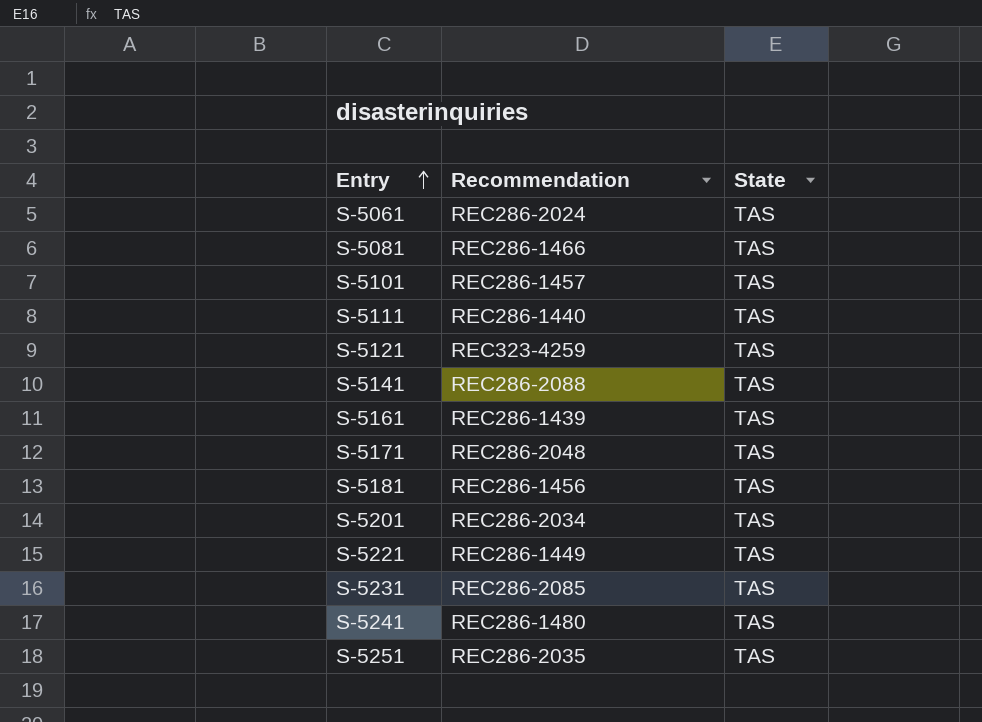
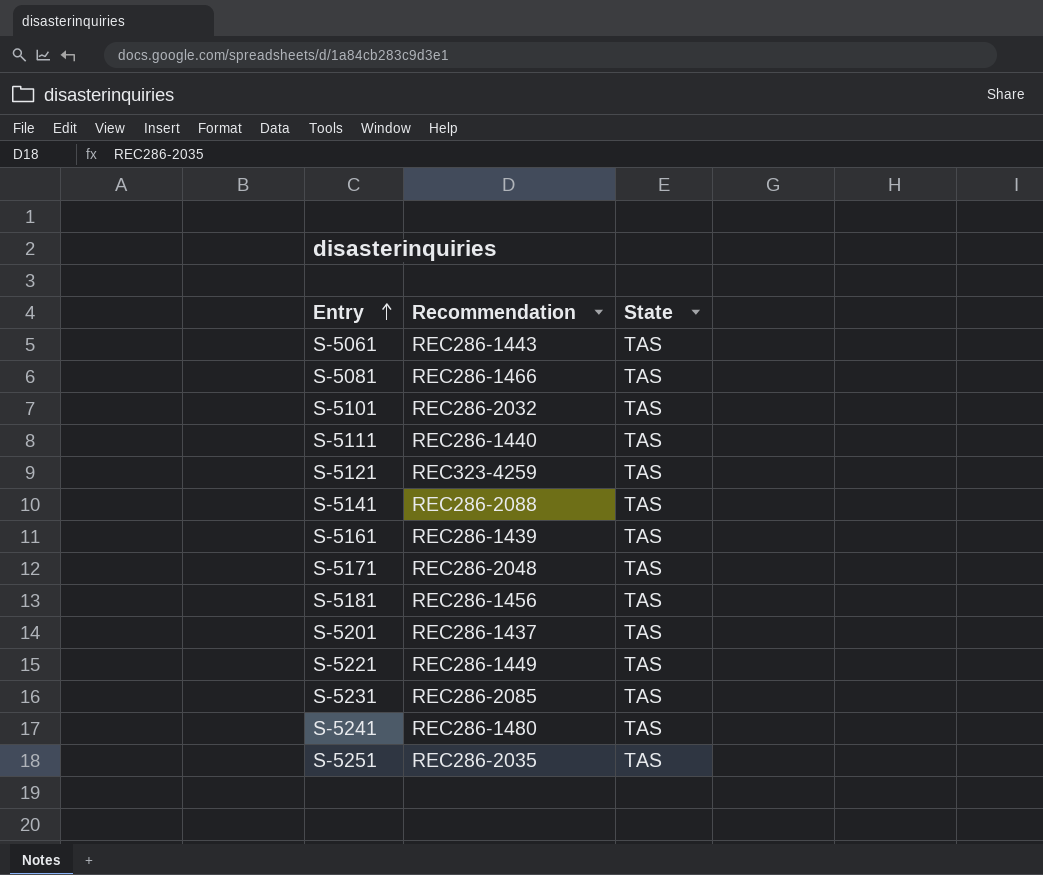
S-5061 | Recommendation: REC286-2024 -> REC286-1443
S-5101 | Recommendation: REC286-1457 -> REC286-2032
S-5201 | Recommendation: REC286-2034 -> REC286-1437

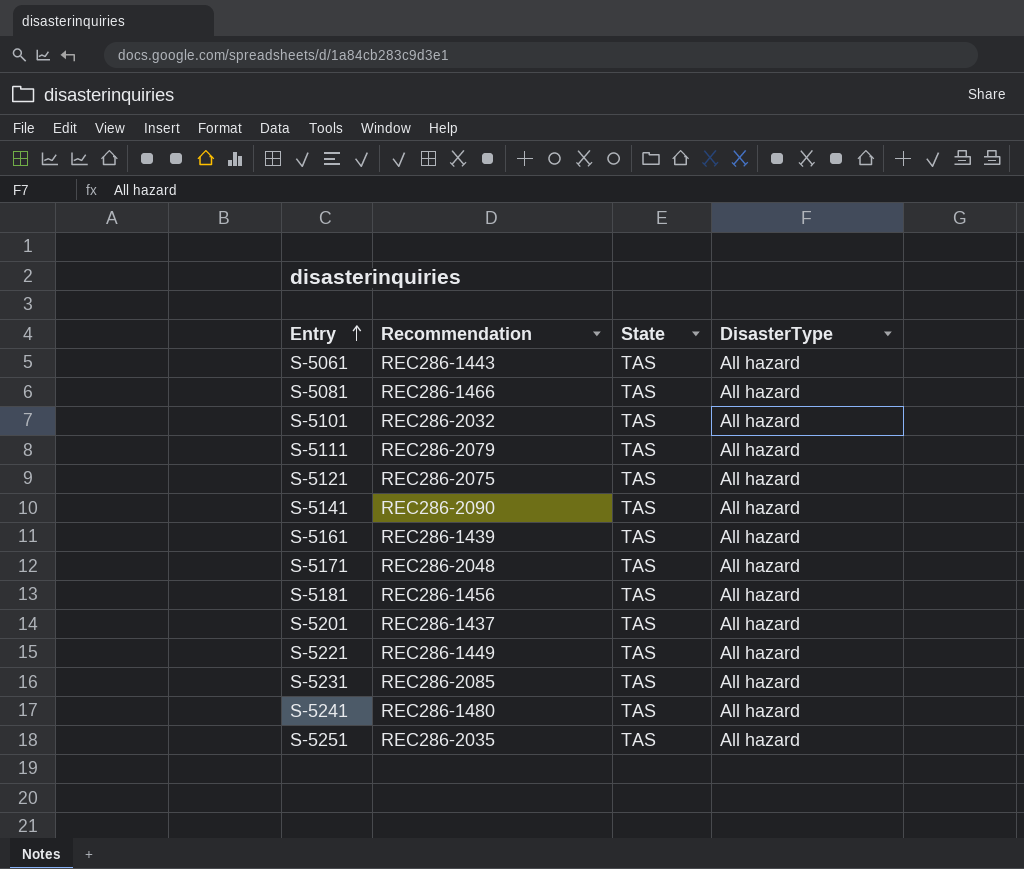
column DisasterType | position: none -> 4
S-5111 | Recommendation: REC286-1440 -> REC286-2079
S-5121 | Recommendation: REC323-4259 -> REC286-2075
S-5141 | Recommendation: REC286-2088 -> REC286-2090

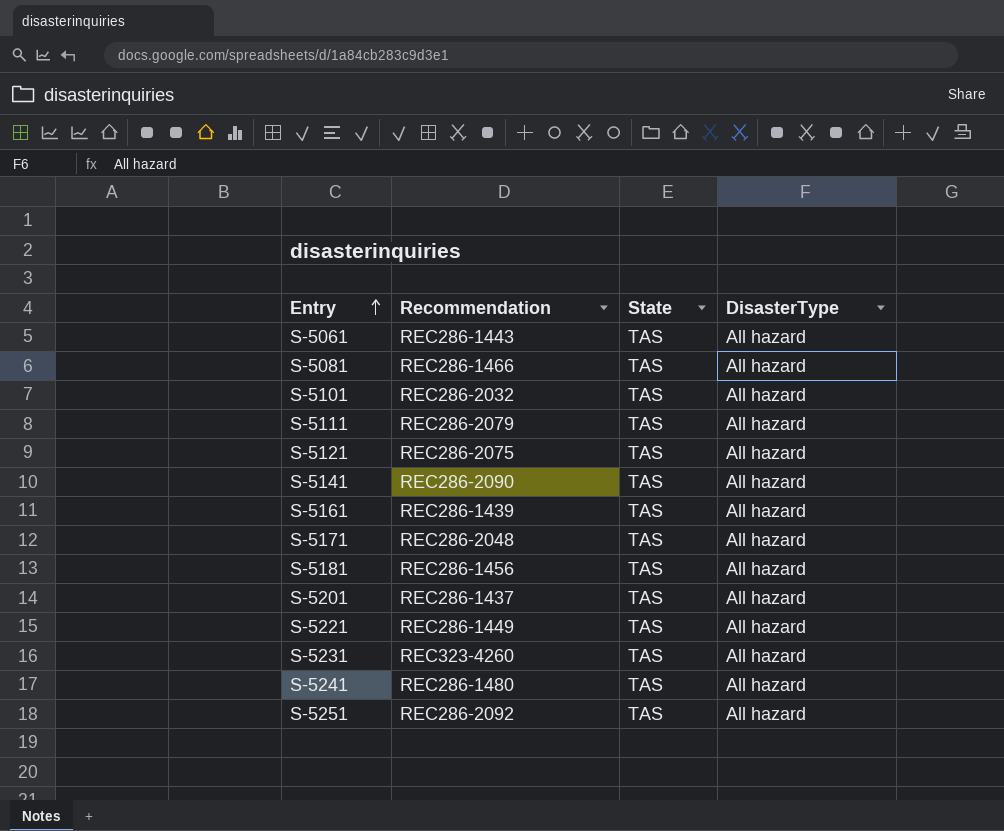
S-5231 | Recommendation: REC286-2085 -> REC323-4260
S-5251 | Recommendation: REC286-2035 -> REC286-2092

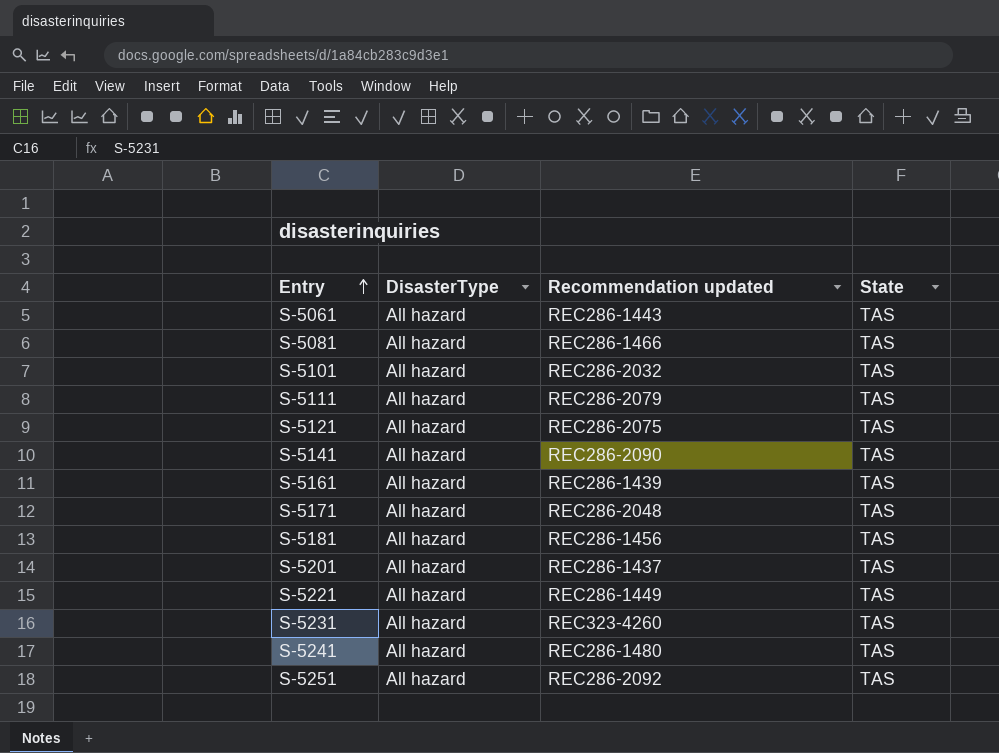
column DisasterType | position: 4 -> 2
column name: Recommendation -> Recommendation updated

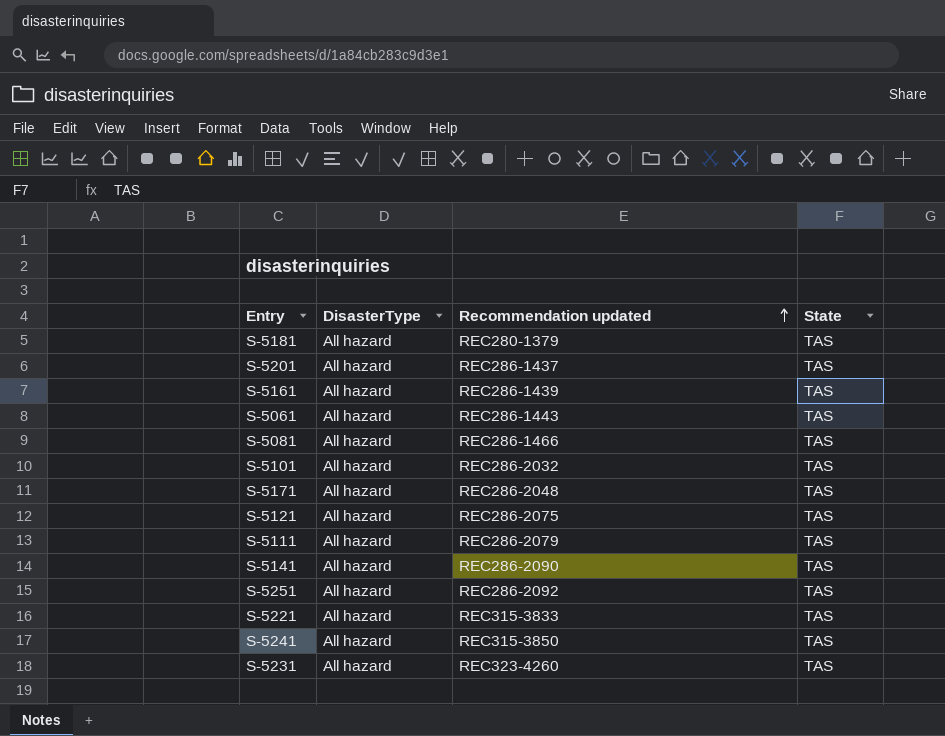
row order: Entry ascending -> Recommendation updated ascending
S-5181 | Recommendation updated: REC286-1456 -> REC280-1379
S-5221 | Recommendation updated: REC286-1449 -> REC315-3833
S-5241 | Recommendation updated: REC286-1480 -> REC315-3850

